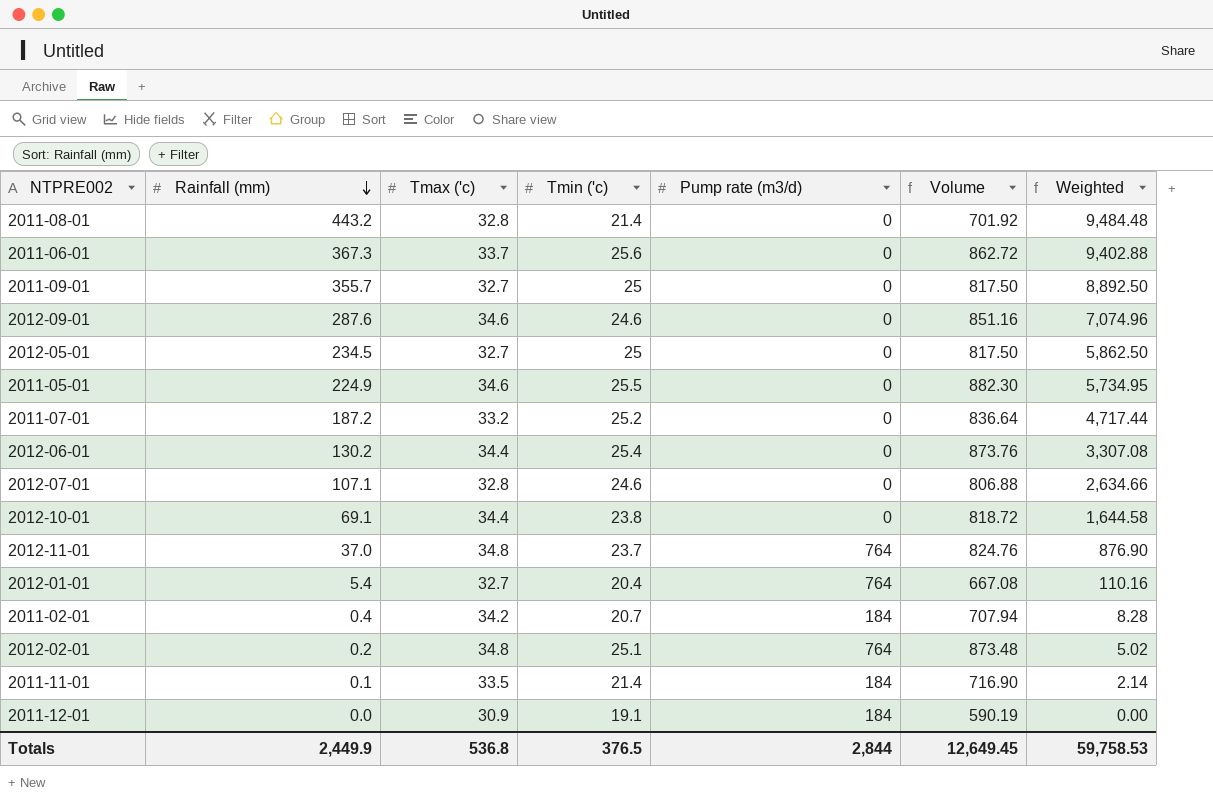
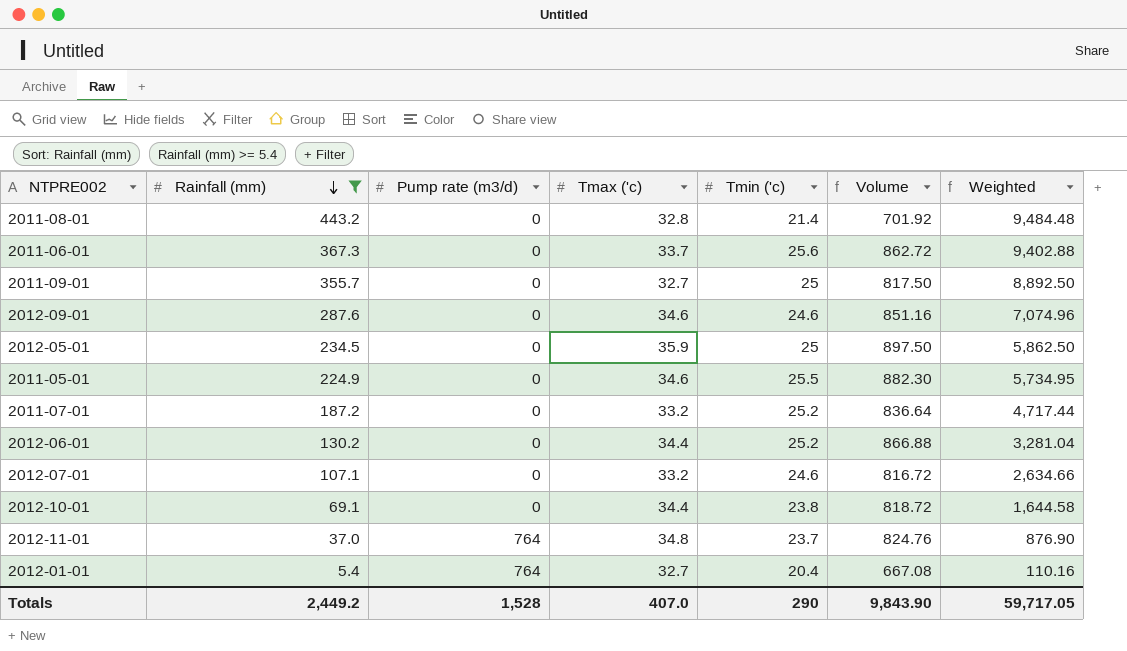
filter: none -> Rainfall (mm) >= 5.4
column Pump rate (m3/d) | position: 5 -> 3
2012-05-01 | Tmax ('c): 32.7 -> 35.9
2012-05-01 | Volume: 817.50 -> 897.50
2012-06-01 | Tmin ('c): 25.4 -> 25.2
2012-06-01 | Volume: 873.76 -> 866.88
2012-06-01 | Weighted: 3,307.08 -> 3,281.04
2012-07-01 | Tmax ('c): 32.8 -> 33.2
2012-07-01 | Volume: 806.88 -> 816.72
Totals | Rainfall (mm): 2,449.9 -> 2,449.2
Totals | Pump rate (m3/d): 2,844 -> 1,528
Totals | Tmax ('c): 536.8 -> 407.0
Totals | Tmin ('c): 376.5 -> 290
Totals | Volume: 12,649.45 -> 9,843.90
Totals | Weighted: 59,758.53 -> 59,717.05

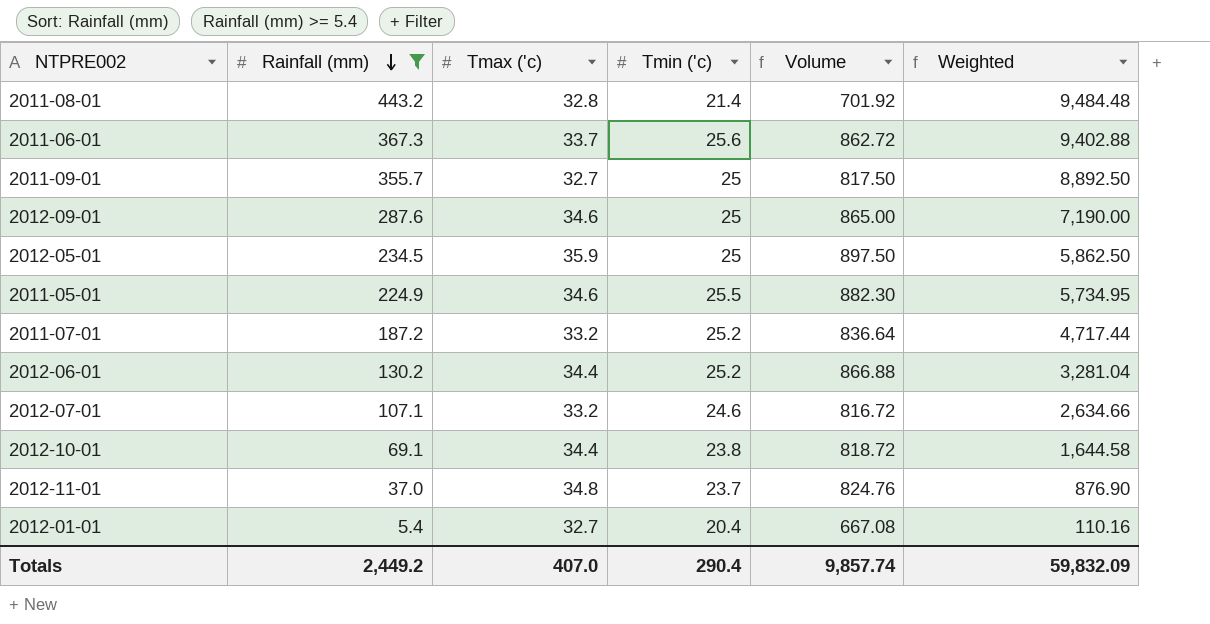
column Pump rate (m3/d) | position: 3 -> none
2012-09-01 | Tmin ('c): 24.6 -> 25
2012-09-01 | Volume: 851.16 -> 865.00
2012-09-01 | Weighted: 7,074.96 -> 7,190.00
Totals | Tmin ('c): 290 -> 290.4
Totals | Volume: 9,843.90 -> 9,857.74
Totals | Weighted: 59,717.05 -> 59,832.09

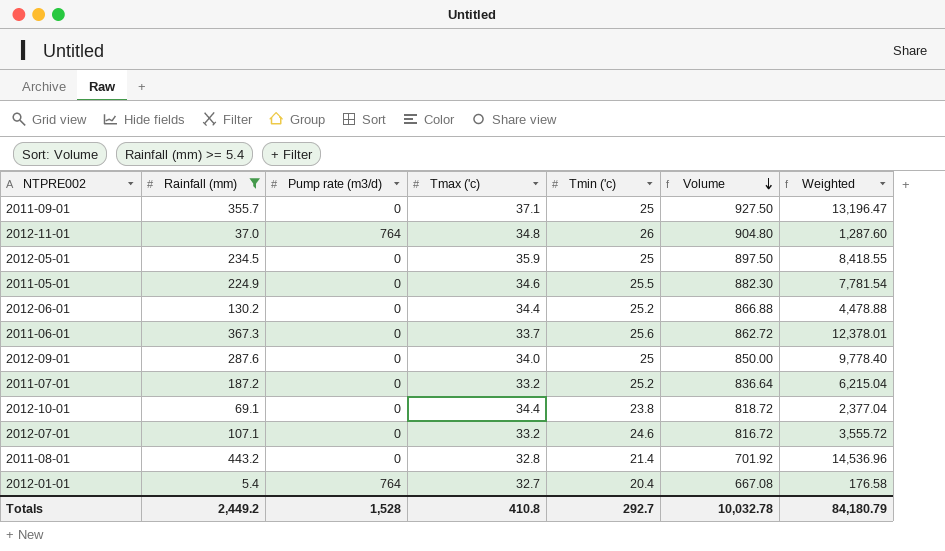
row order: Rainfall (mm) descending -> Volume descending
column Pump rate (m3/d) | position: none -> 3
column Weighted | formula: [Rainfall (mm)] * [Tmin ('c)] -> [Rainfall (mm)] * [Tmax ('c)]
2011-09-01 | Tmax ('c): 32.7 -> 37.1
2011-09-01 | Volume: 817.50 -> 927.50
2012-11-01 | Tmin ('c): 23.7 -> 26
2012-11-01 | Volume: 824.76 -> 904.80
2012-09-01 | Tmax ('c): 34.6 -> 34.0
2012-09-01 | Volume: 865.00 -> 850.00
Totals | Tmax ('c): 407.0 -> 410.8
Totals | Tmin ('c): 290.4 -> 292.7
Totals | Volume: 9,857.74 -> 10,032.78
Totals | Weighted: 59,832.09 -> 84,180.79

